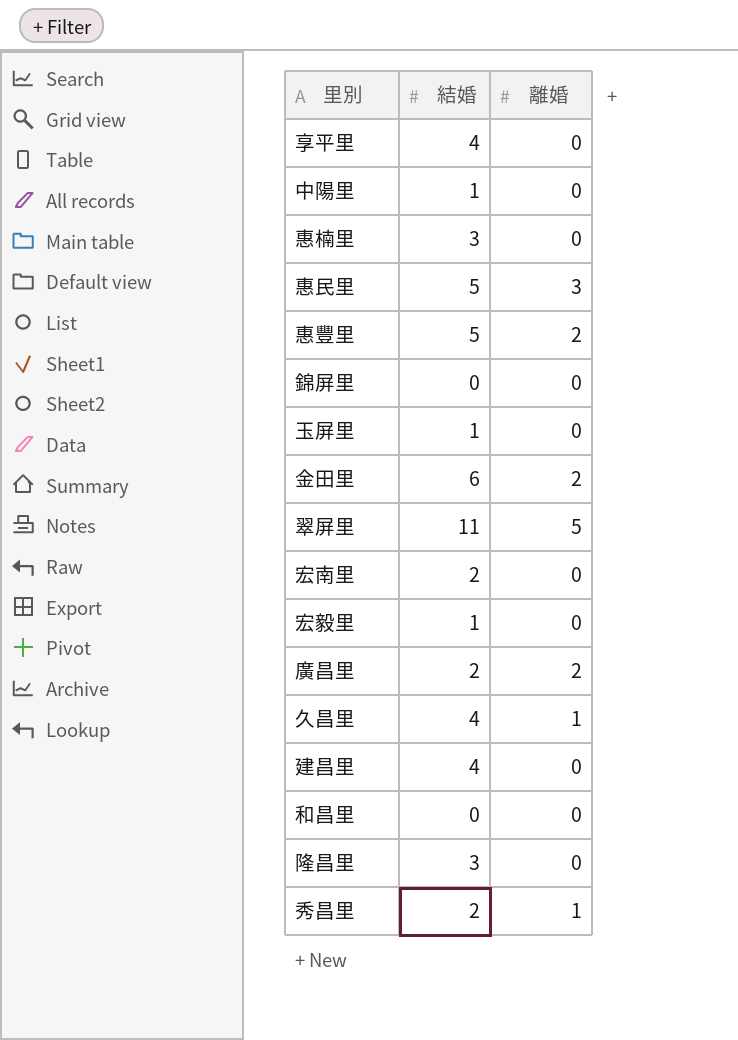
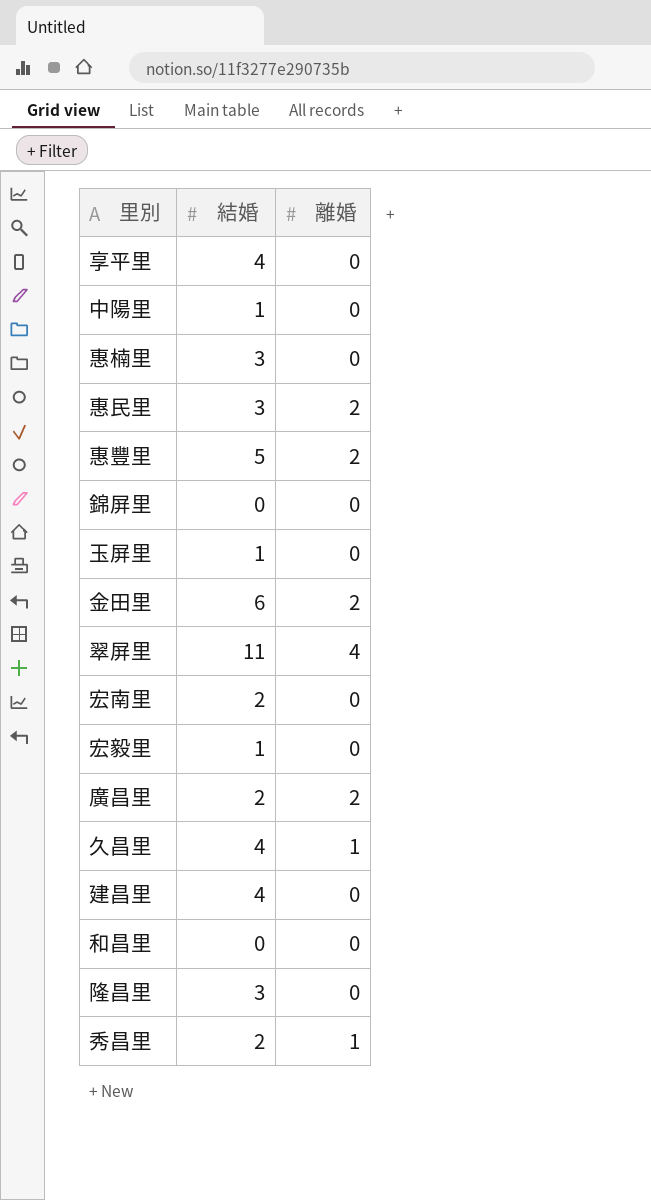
惠民里 | 結婚: 5 -> 3
惠民里 | 離婚: 3 -> 2
翠屏里 | 離婚: 5 -> 4

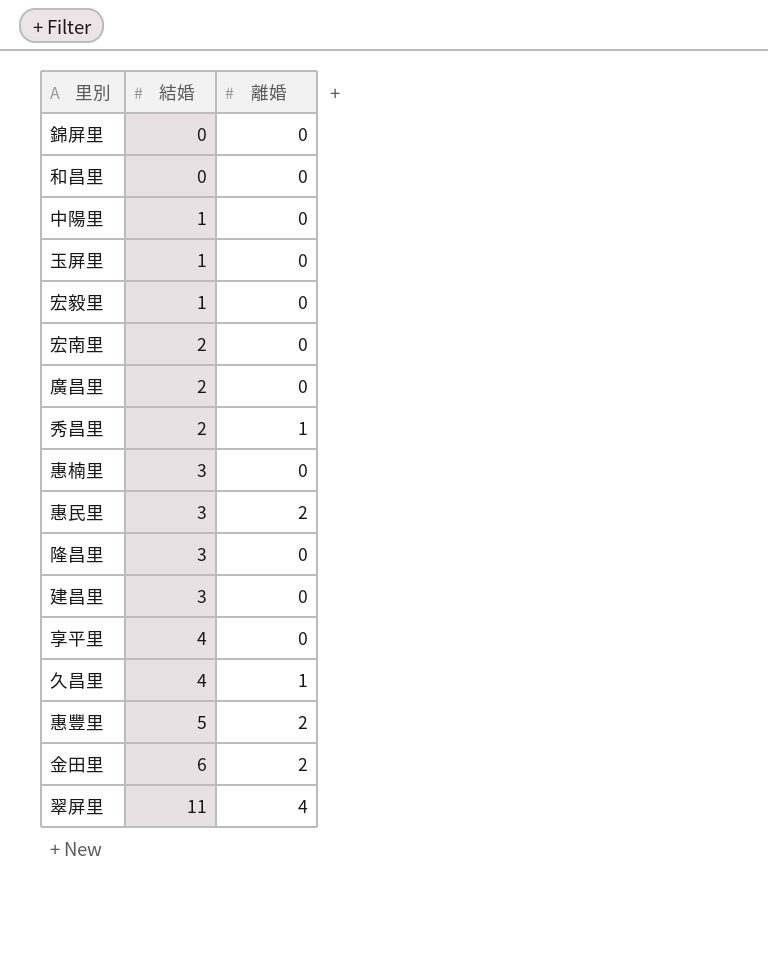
row order: none -> 結婚 ascending
廣昌里 | 離婚: 2 -> 0
建昌里 | 結婚: 4 -> 3

